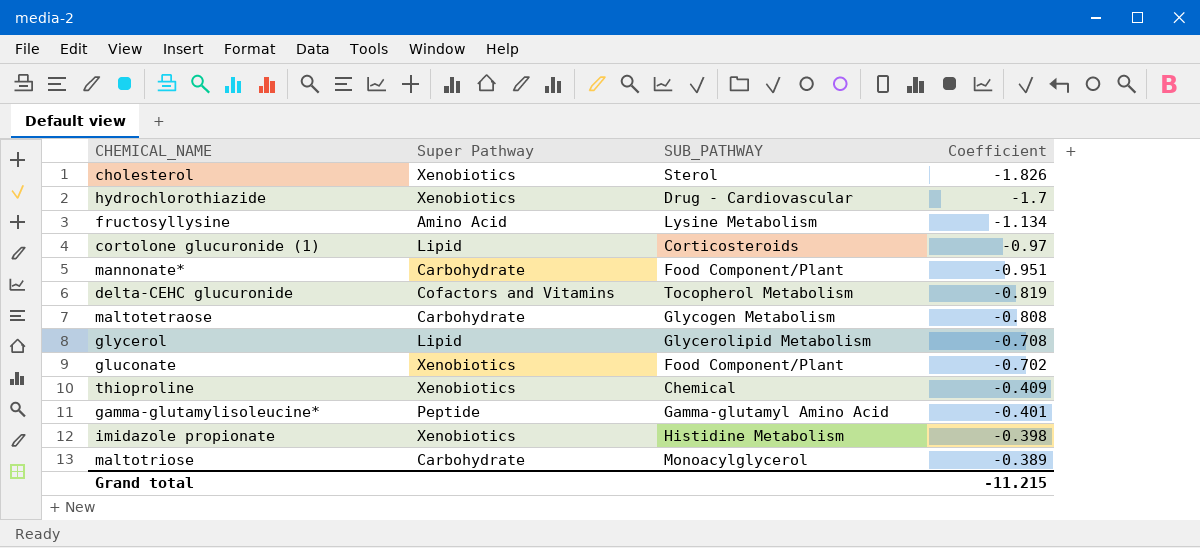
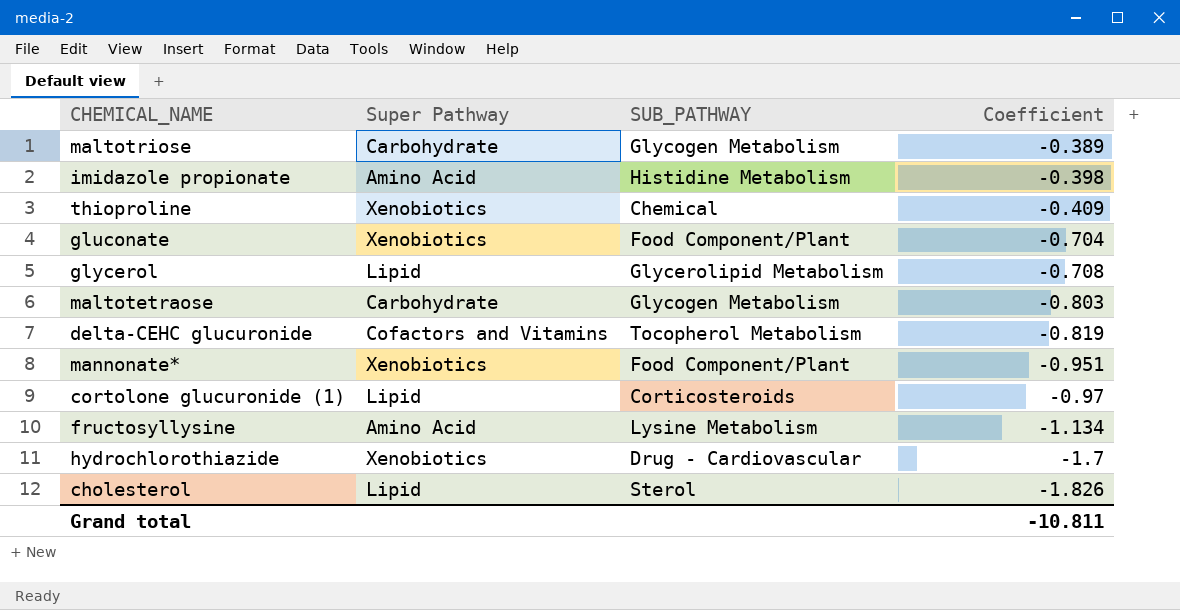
row order: Coefficient ascending -> Coefficient descending
row gamma-glutamylisoleucine*: Peptide | Gamma-glutamyl Amino Acid | -0.401 -> none
maltotriose | SUB_PATHWAY: Monoacylglycerol -> Glycogen Metabolism
imidazole propionate | Super Pathway: Xenobiotics -> Amino Acid
gluconate | Coefficient: -0.702 -> -0.704
maltotetraose | Coefficient: -0.808 -> -0.803
mannonate* | Super Pathway: Carbohydrate -> Xenobiotics
cholesterol | Super Pathway: Xenobiotics -> Lipid
Grand total | Coefficient: -11.215 -> -10.811

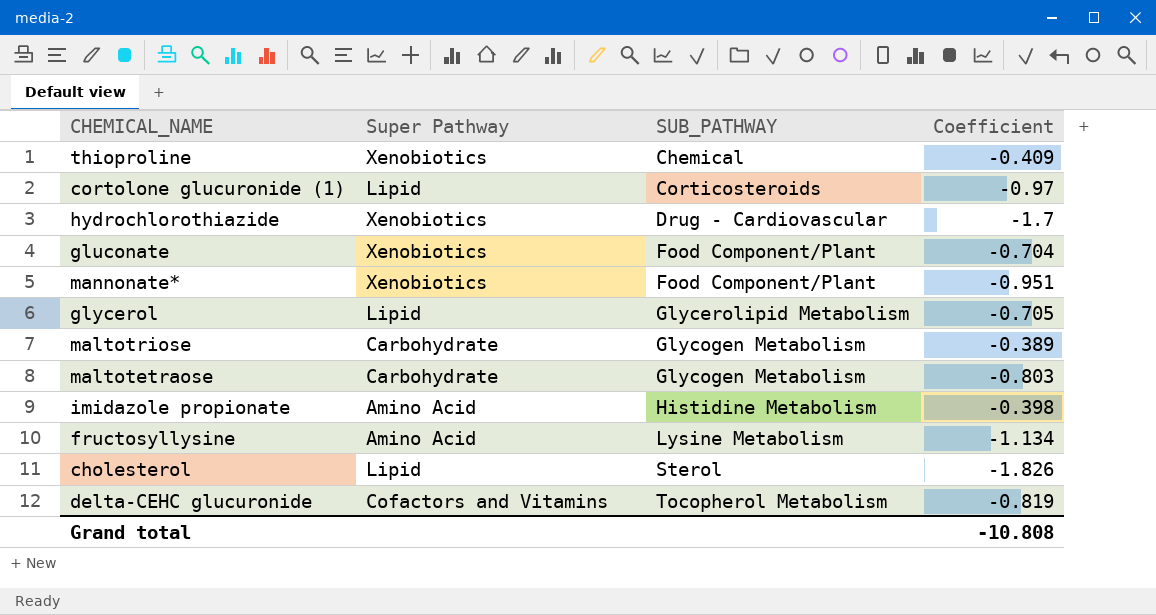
row order: Coefficient descending -> SUB_PATHWAY ascending
glycerol | Coefficient: -0.708 -> -0.705
Grand total | Coefficient: -10.811 -> -10.808

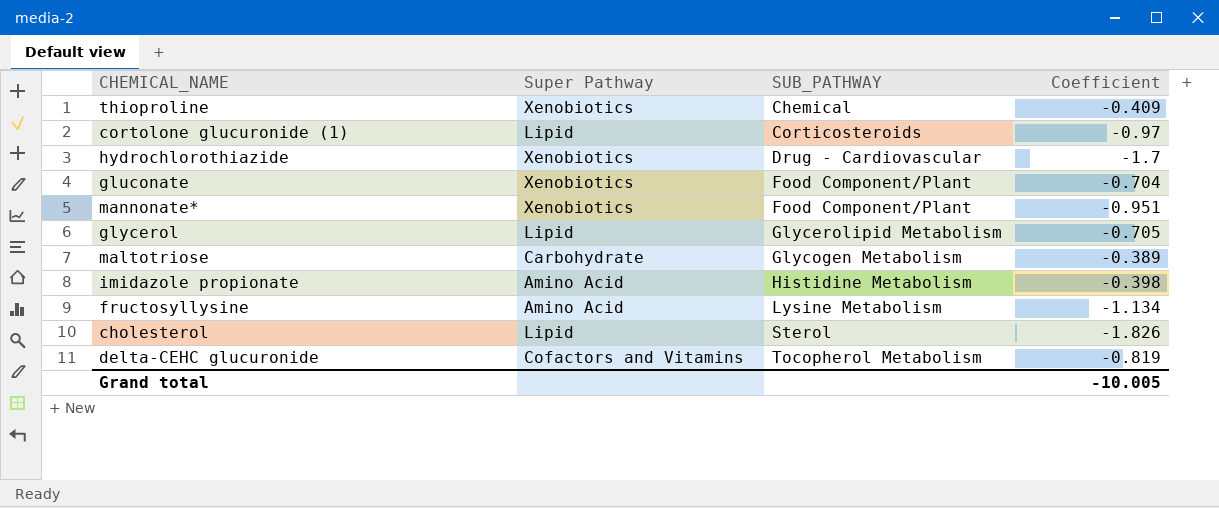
row maltotetraose: Carbohydrate | Glycogen Metabolism | -0.803 -> none
Grand total | Coefficient: -10.808 -> -10.005

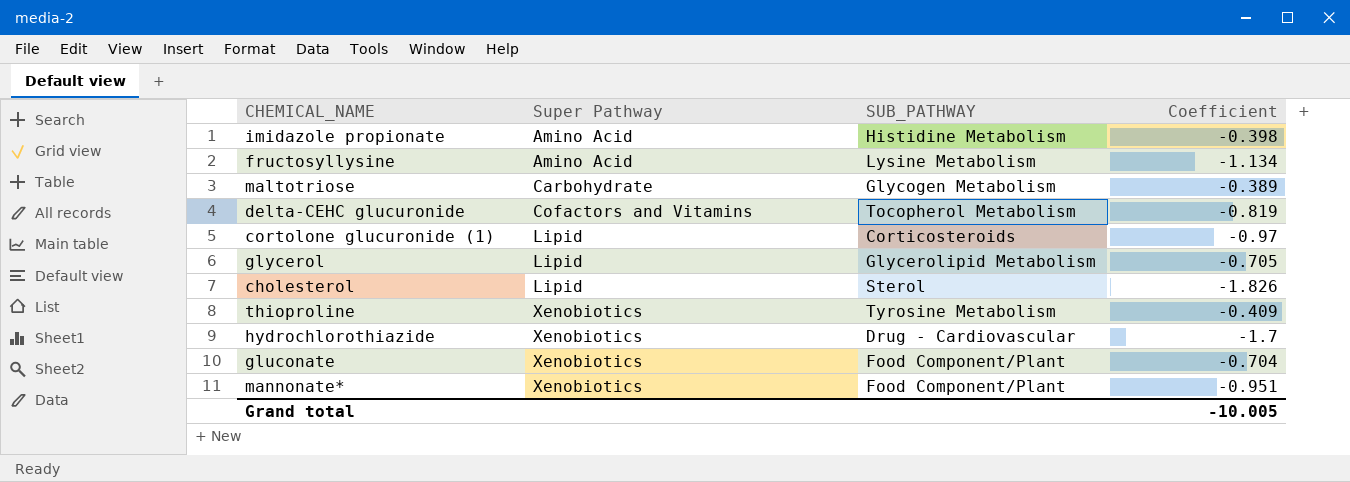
row order: SUB_PATHWAY ascending -> Super Pathway ascending
thioproline | SUB_PATHWAY: Chemical -> Tyrosine Metabolism

